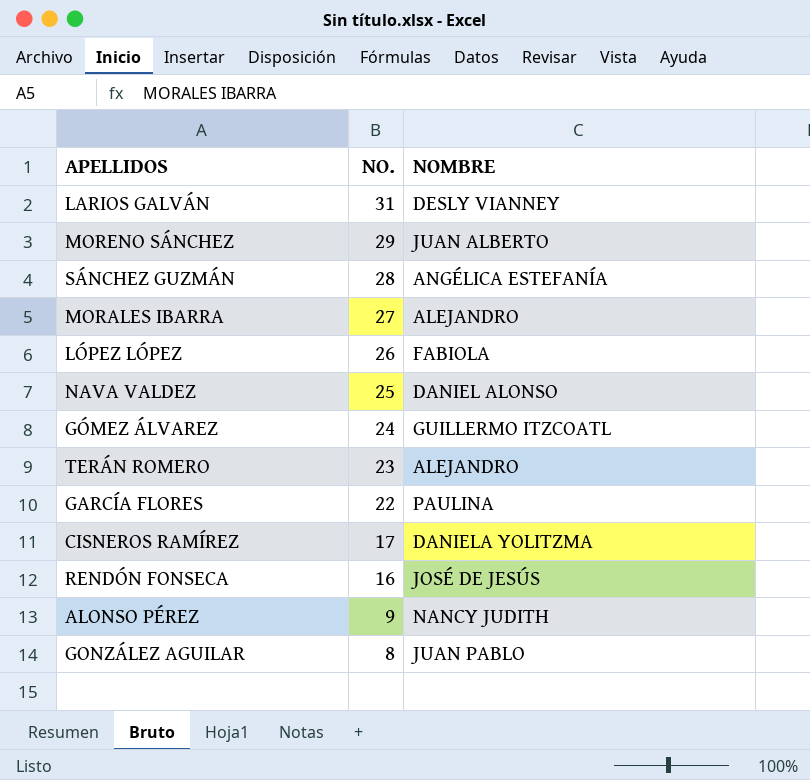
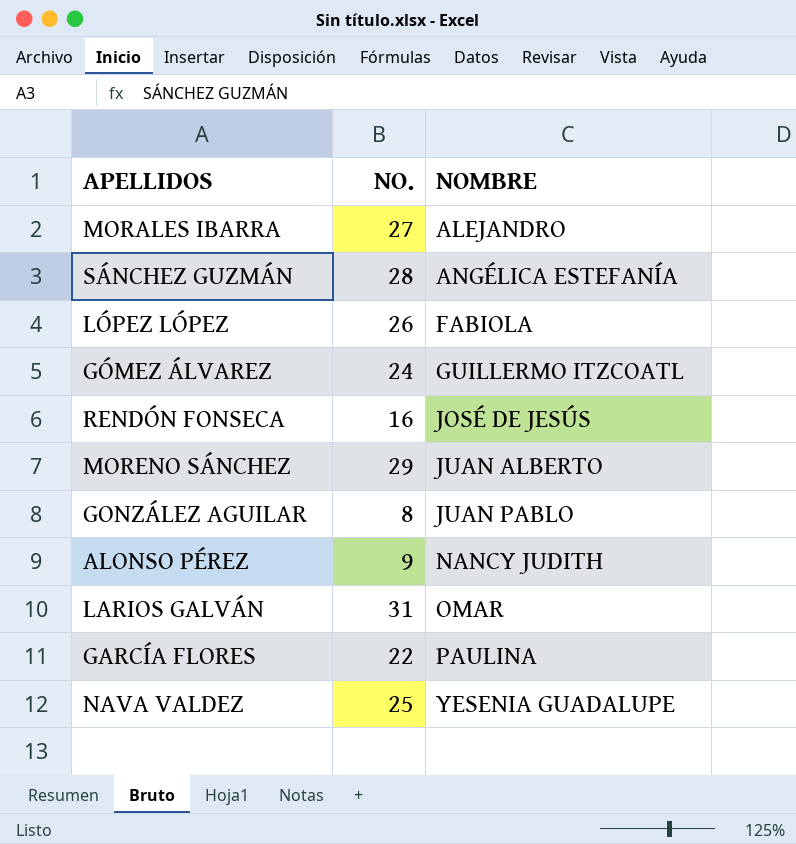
row order: NO. descending -> NOMBRE ascending
row TERÁN ROMERO: 23 | ALEJANDRO -> none
row CISNEROS RAMÍREZ: 17 | DANIELA YOLITZMA -> none
LARIOS GALVÁN | NOMBRE: DESLY VIANNEY -> OMAR
NAVA VALDEZ | NOMBRE: DANIEL ALONSO -> YESENIA GUADALUPE

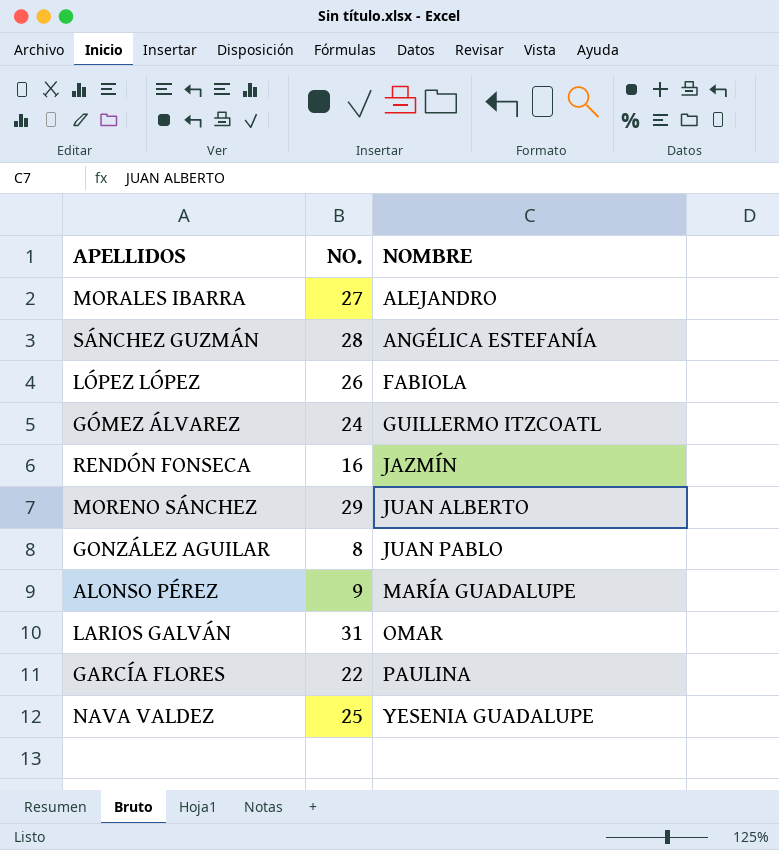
RENDÓN FONSECA | NOMBRE: JOSÉ DE JESÚS -> JAZMÍN
ALONSO PÉREZ | NOMBRE: NANCY JUDITH -> MARÍA GUADALUPE

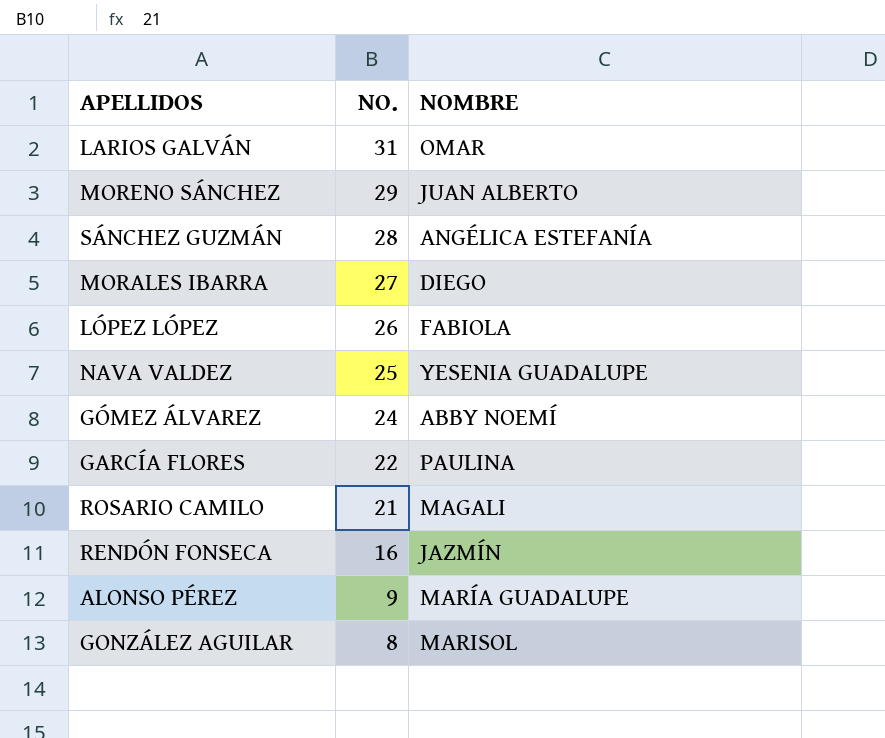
row order: NOMBRE ascending -> NO. descending
MORALES IBARRA | NOMBRE: ALEJANDRO -> DIEGO
GÓMEZ ÁLVAREZ | NOMBRE: GUILLERMO ITZCOATL -> ABBY NOEMÍ
row ROSARIO CAMILO: none -> 21 | MAGALI
GONZÁLEZ AGUILAR | NOMBRE: JUAN PABLO -> MARISOL

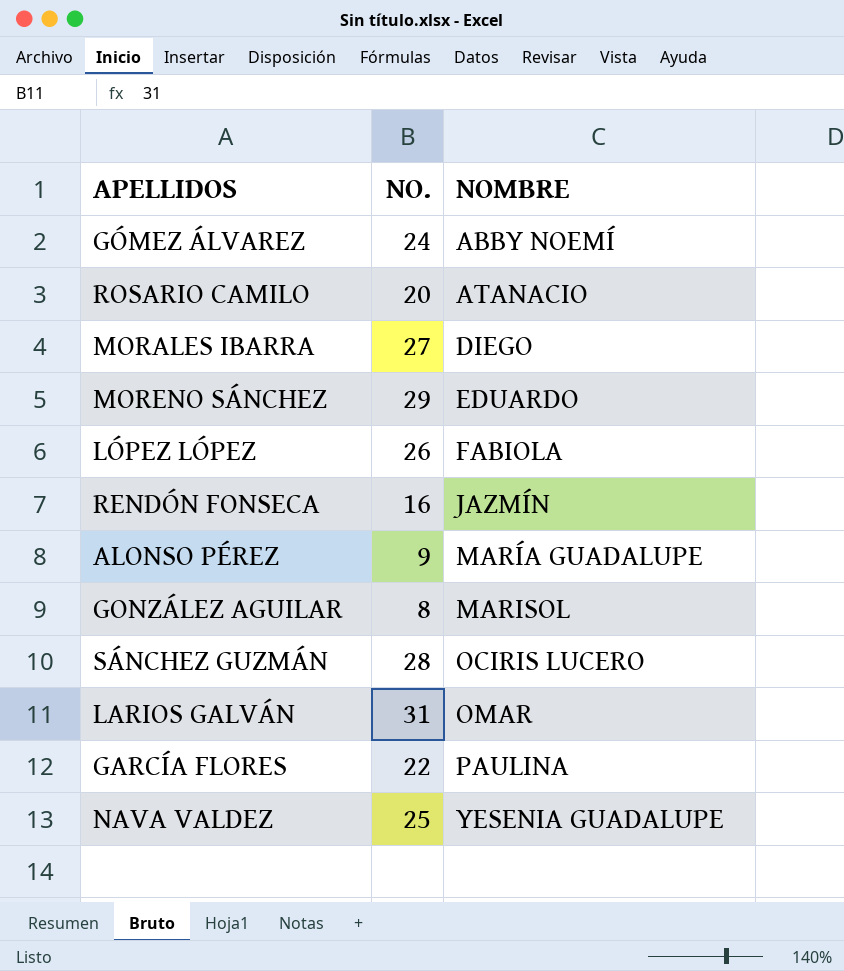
row order: NO. descending -> NOMBRE ascending
ROSARIO CAMILO | NO.: 21 -> 20
ROSARIO CAMILO | NOMBRE: MAGALI -> ATANACIO
MORENO SÁNCHEZ | NOMBRE: JUAN ALBERTO -> EDUARDO
SÁNCHEZ GUZMÁN | NOMBRE: ANGÉLICA ESTEFANÍA -> OCIRIS LUCERO

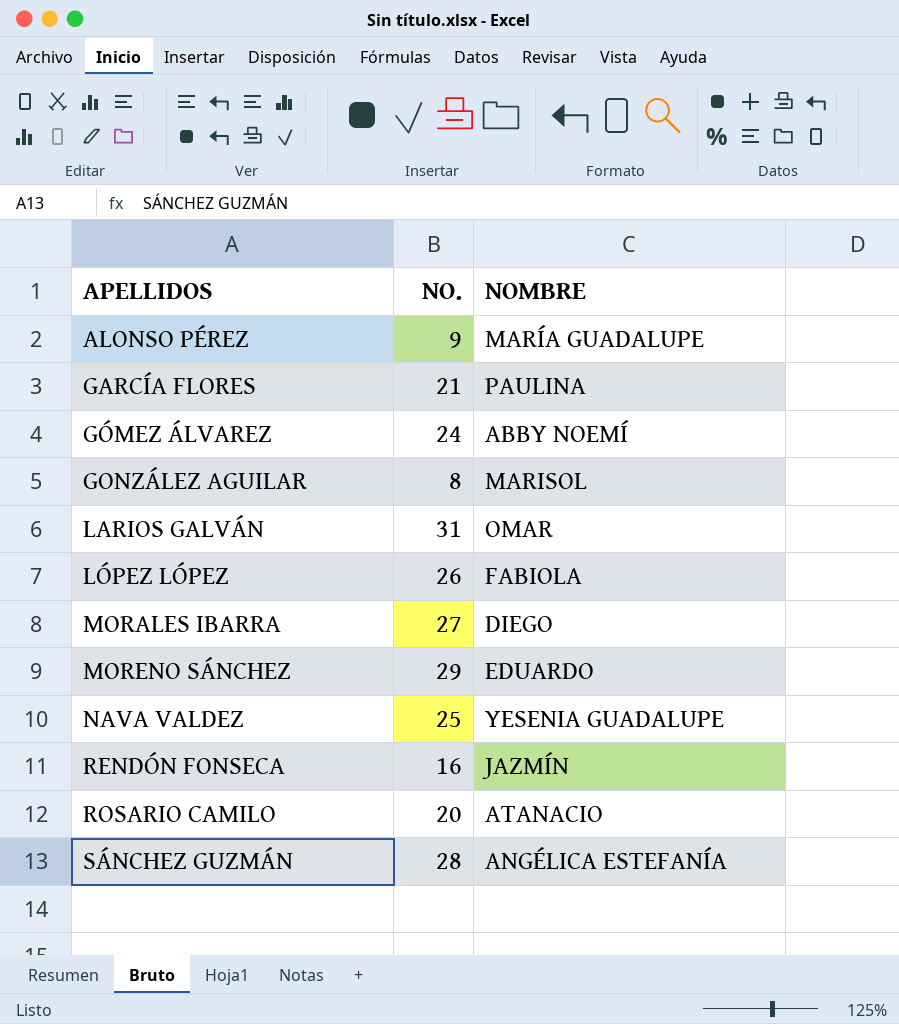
row order: NOMBRE ascending -> APELLIDOS ascending
GARCÍA FLORES | NO.: 22 -> 21
SÁNCHEZ GUZMÁN | NOMBRE: OCIRIS LUCERO -> ANGÉLICA ESTEFANÍA

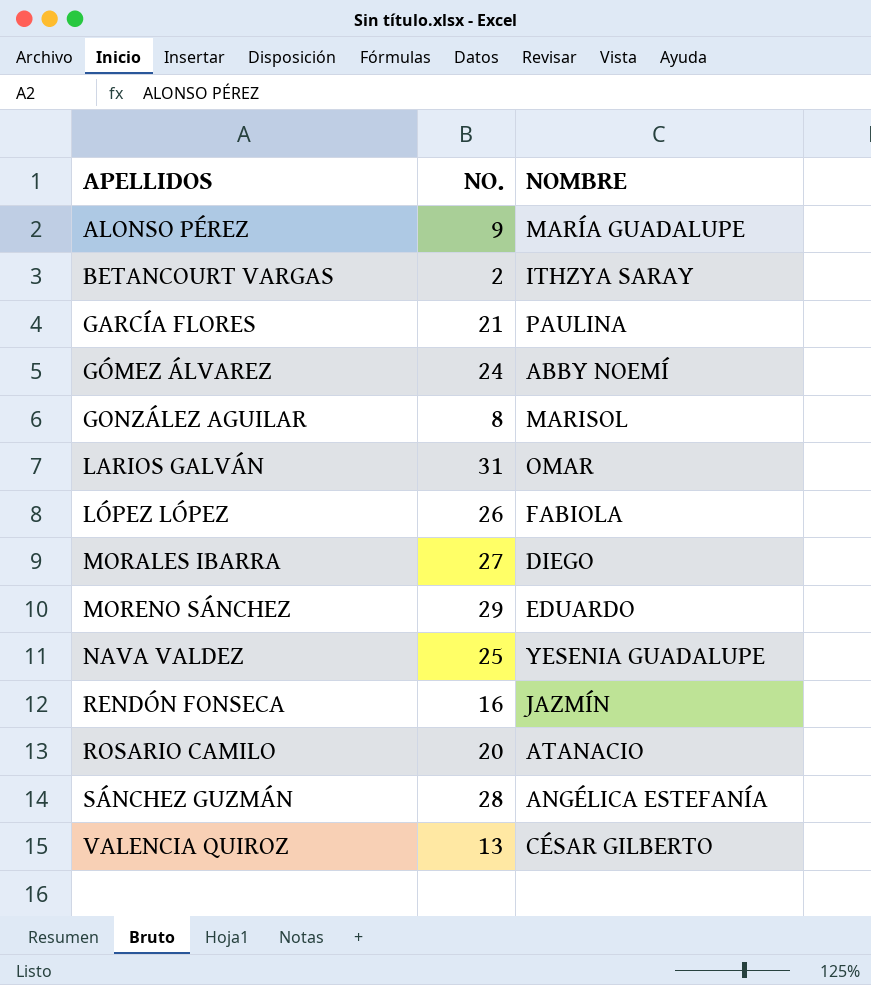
row BETANCOURT VARGAS: none -> 2 | ITHZYA SARAY
row VALENCIA QUIROZ: none -> 13 | CÉSAR GILBERTO

